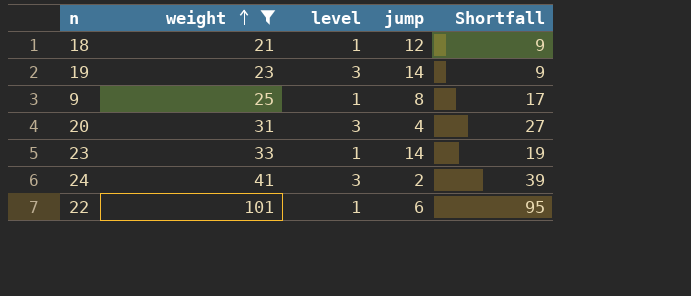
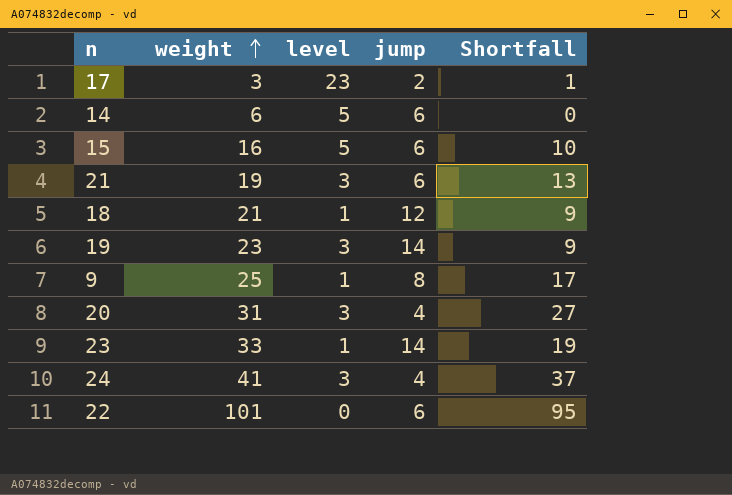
filter: weight >= 21 -> none
24 | jump: 2 -> 4
24 | Shortfall: 39 -> 37
22 | level: 1 -> 0

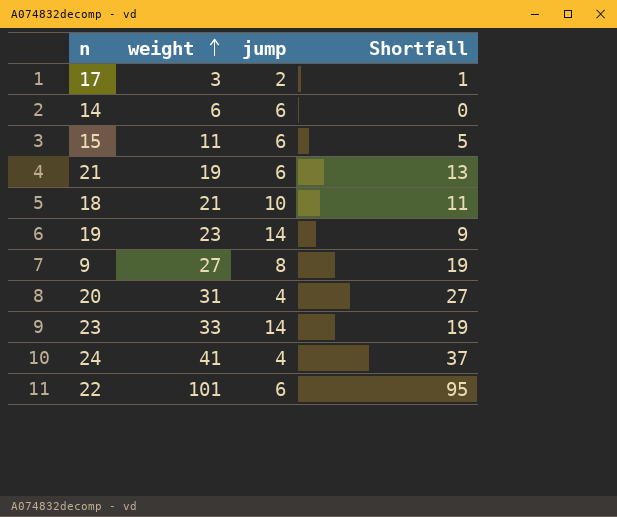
column level | position: 3 -> none
15 | weight: 16 -> 11
15 | Shortfall: 10 -> 5
18 | jump: 12 -> 10
18 | Shortfall: 9 -> 11
9 | weight: 25 -> 27
9 | Shortfall: 17 -> 19

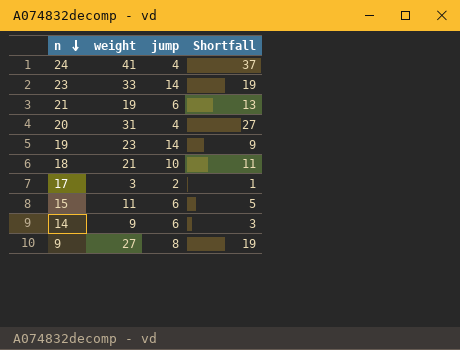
row order: weight ascending -> n descending
row 22: 101 | 6 | 95 -> none
14 | weight: 6 -> 9
14 | Shortfall: 0 -> 3

